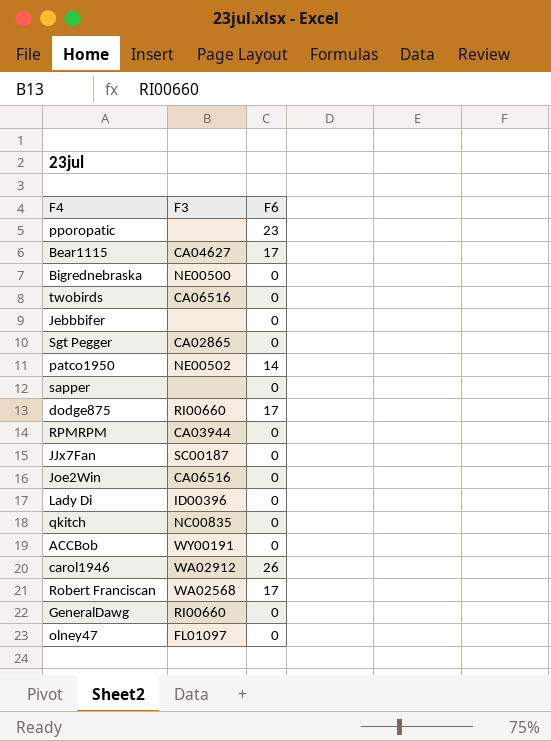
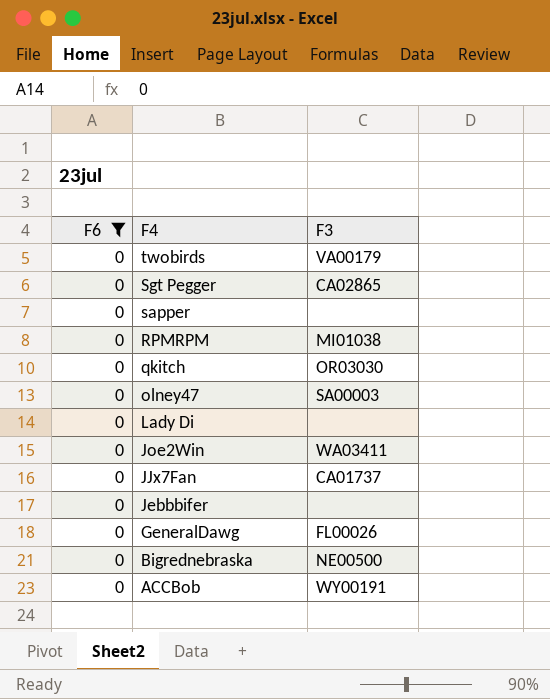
filter: none -> F6 = 0
row order: none -> F4 descending
column F6 | position: 3 -> 1
twobirds | F3: CA06516 -> VA00179
RPMRPM | F3: CA03944 -> MI01038
qkitch | F3: NC00835 -> OR03030
olney47 | F3: FL01097 -> SA00003
Lady Di | F3: ID00396 -> none
Joe2Win | F3: CA06516 -> WA03411
JJx7Fan | F3: SC00187 -> CA01737
GeneralDawg | F3: RI00660 -> FL00026

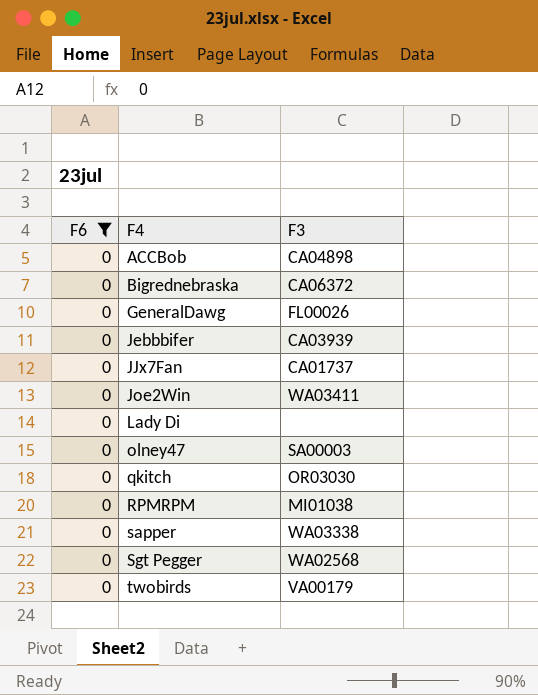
row order: F4 descending -> F4 ascending
ACCBob | F3: WY00191 -> CA04898
Bigrednebraska | F3: NE00500 -> CA06372
Jebbbifer | F3: none -> CA03939
sapper | F3: none -> WA03338
Sgt Pegger | F3: CA02865 -> WA02568

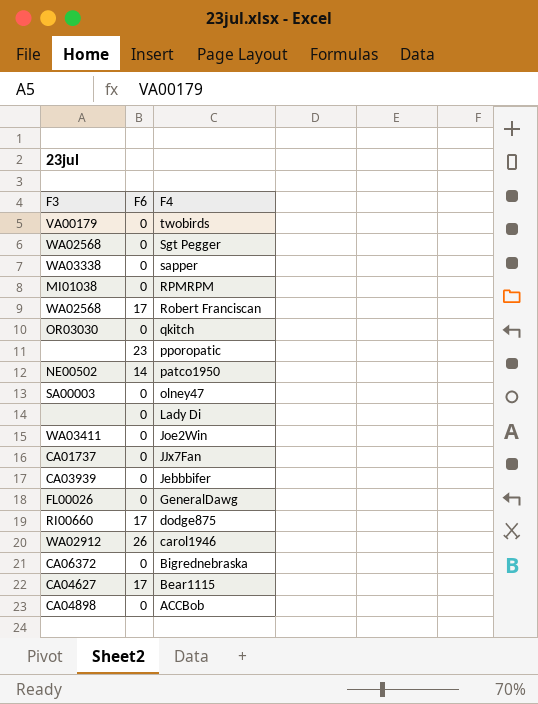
filter: F6 = 0 -> none
row order: F4 ascending -> F4 descending
column F3 | position: 3 -> 1

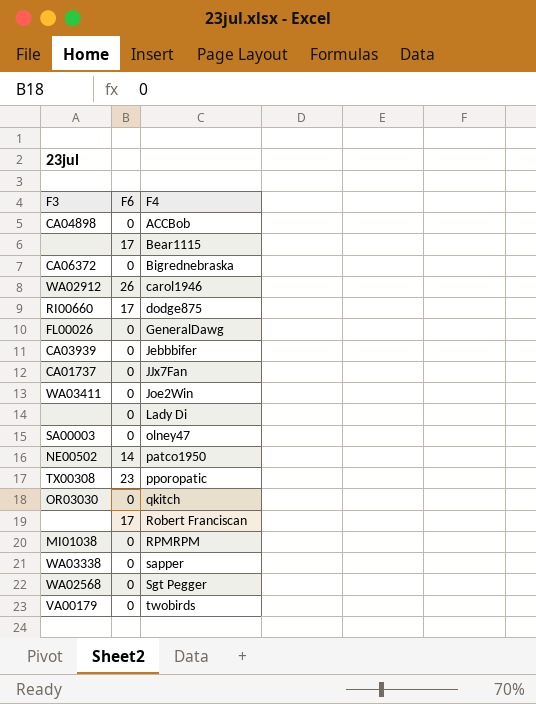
row order: F4 descending -> F4 ascending
Bear1115 | F3: CA04627 -> none
pporopatic | F3: none -> TX00308
Robert Franciscan | F3: WA02568 -> none

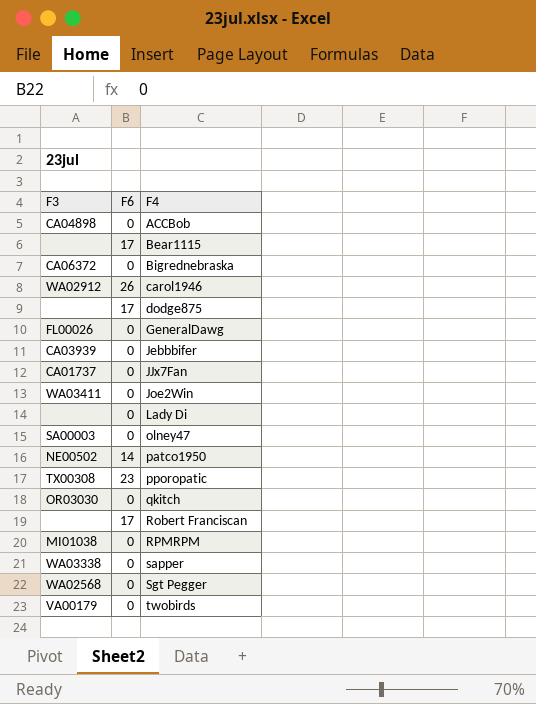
dodge875 | F3: RI00660 -> none

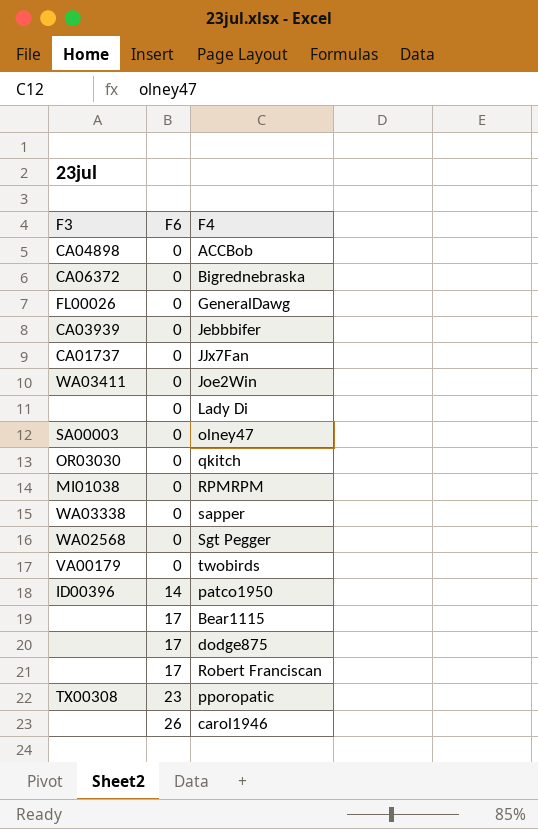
row order: F4 ascending -> F6 ascending
patco1950 | F3: NE00502 -> ID00396
carol1946 | F3: WA02912 -> none

